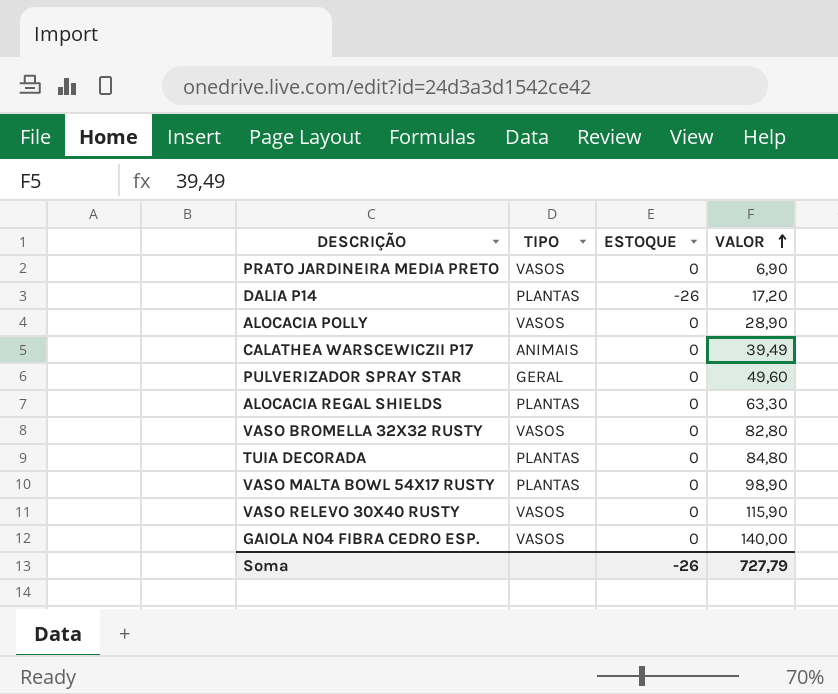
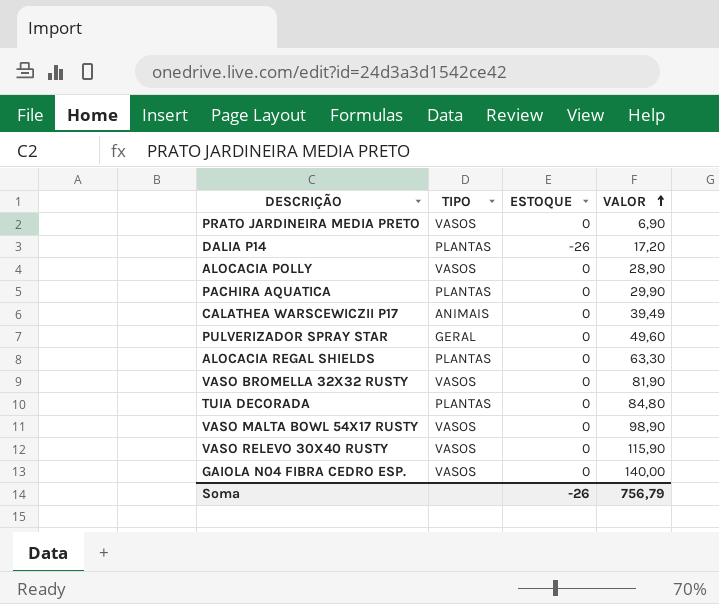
row PACHIRA AQUATICA: none -> PLANTAS | 0 | 29,90
VASO BROMELLA 32X32 RUSTY | VALOR: 82,80 -> 81,90
VASO MALTA BOWL 54X17 RUSTY | TIPO: PLANTAS -> VASOS
Soma | VALOR: 727,79 -> 756,79

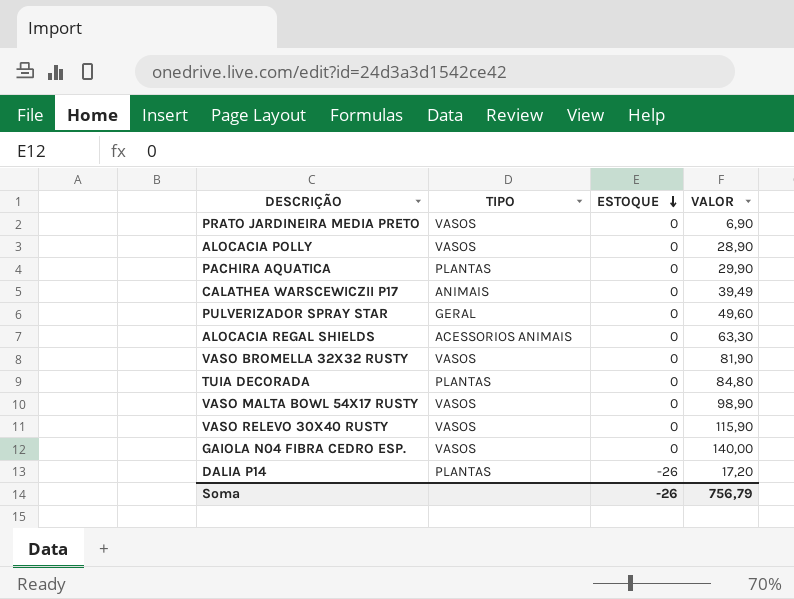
row order: VALOR ascending -> ESTOQUE descending
ALOCACIA REGAL SHIELDS | TIPO: PLANTAS -> ACESSORIOS ANIMAIS

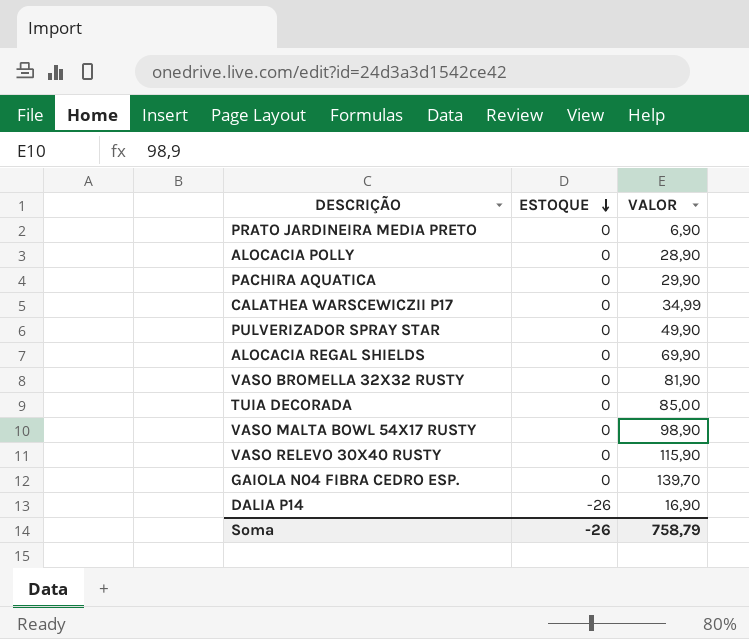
column TIPO | position: 2 -> none
CALATHEA WARSCEWICZII P17 | VALOR: 39,49 -> 34,99
PULVERIZADOR SPRAY STAR | VALOR: 49,60 -> 49,90
ALOCACIA REGAL SHIELDS | VALOR: 63,30 -> 69,90
TUIA DECORADA | VALOR: 84,80 -> 85,00
GAIOLA N04 FIBRA CEDRO ESP. | VALOR: 140,00 -> 139,70
DALIA P14 | VALOR: 17,20 -> 16,90
Soma | VALOR: 756,79 -> 758,79

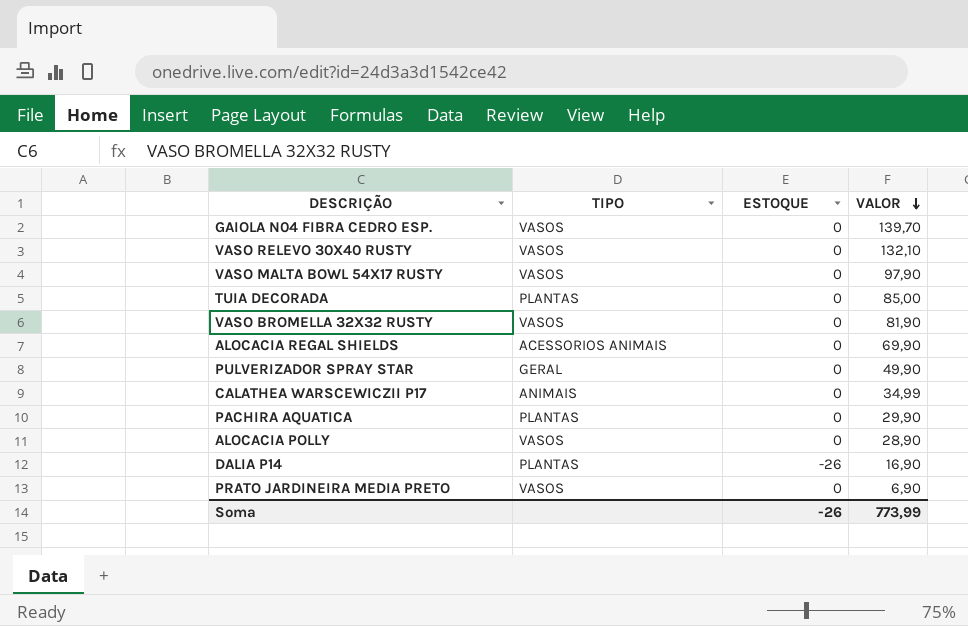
row order: ESTOQUE descending -> VALOR descending
column TIPO | position: none -> 2
VASO RELEVO 30X40 RUSTY | VALOR: 115,90 -> 132,10
VASO MALTA BOWL 54X17 RUSTY | VALOR: 98,90 -> 97,90
Soma | VALOR: 758,79 -> 773,99

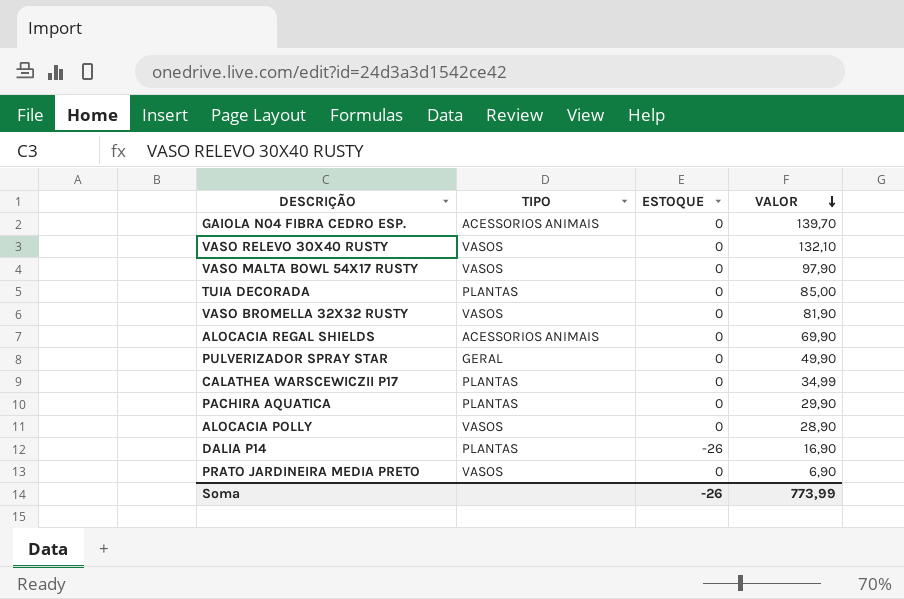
GAIOLA N04 FIBRA CEDRO ESP. | TIPO: VASOS -> ACESSORIOS ANIMAIS
CALATHEA WARSCEWICZII P17 | TIPO: ANIMAIS -> PLANTAS

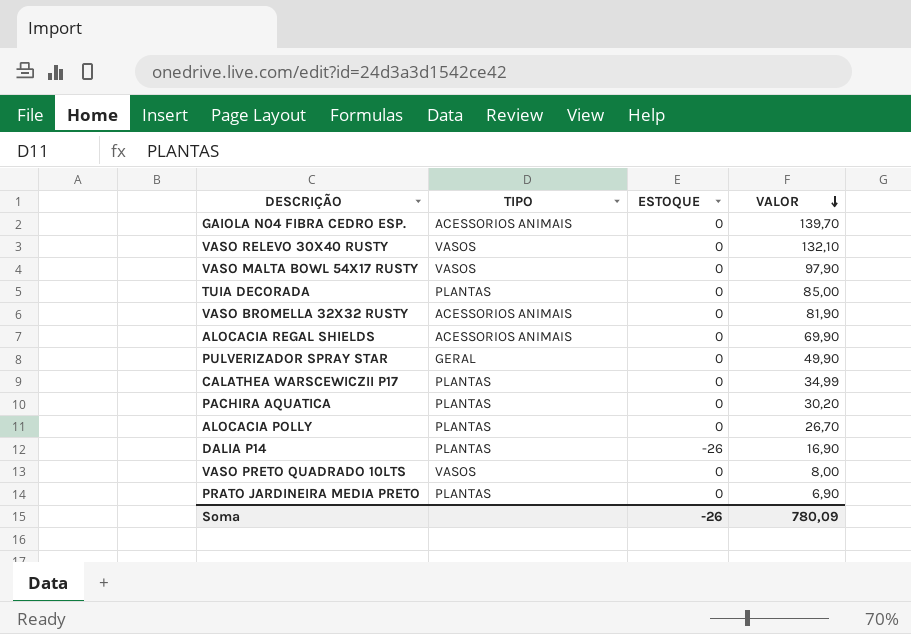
VASO BROMELLA 32X32 RUSTY | TIPO: VASOS -> ACESSORIOS ANIMAIS
PACHIRA AQUATICA | VALOR: 29,90 -> 30,20
ALOCACIA POLLY | TIPO: VASOS -> PLANTAS
ALOCACIA POLLY | VALOR: 28,90 -> 26,70
row VASO PRETO QUADRADO 10LTS: none -> VASOS | 0 | 8,00
PRATO JARDINEIRA MEDIA PRETO | TIPO: VASOS -> PLANTAS
Soma | VALOR: 773,99 -> 780,09

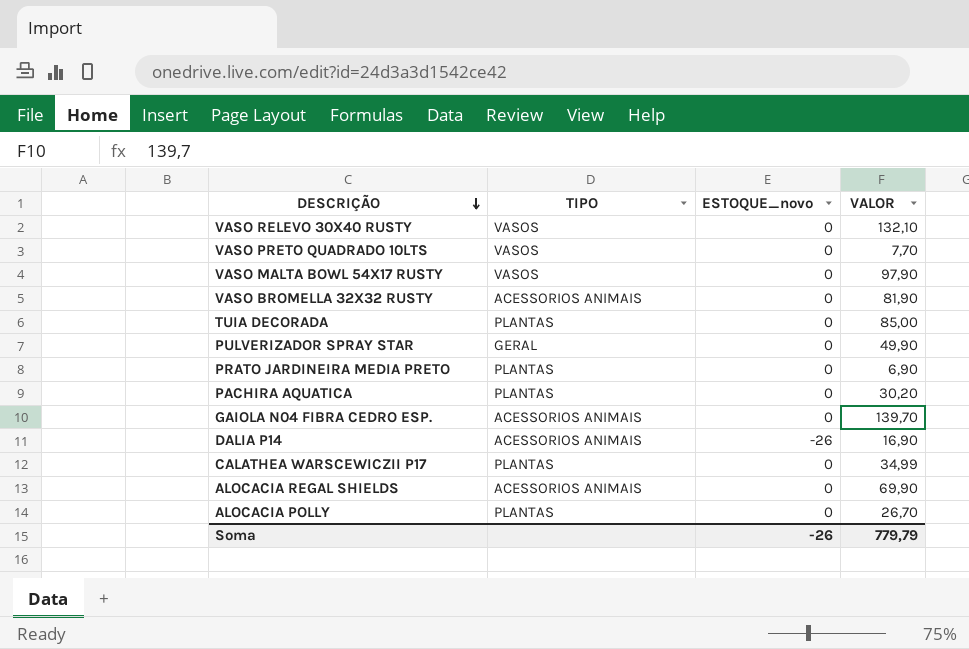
row order: VALOR descending -> DESCRIÇÃO descending
column name: ESTOQUE -> ESTOQUE_novo
VASO PRETO QUADRADO 10LTS | VALOR: 8,00 -> 7,70
DALIA P14 | TIPO: PLANTAS -> ACESSORIOS ANIMAIS
Soma | VALOR: 780,09 -> 779,79

